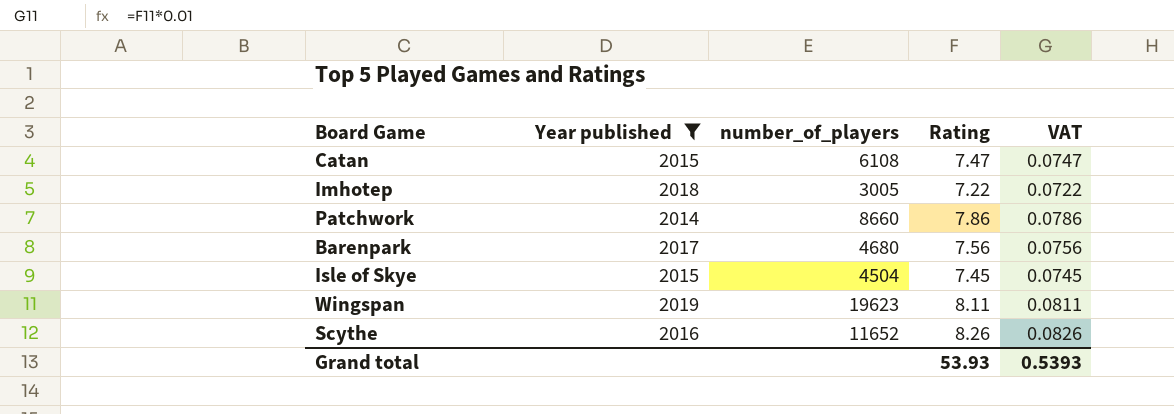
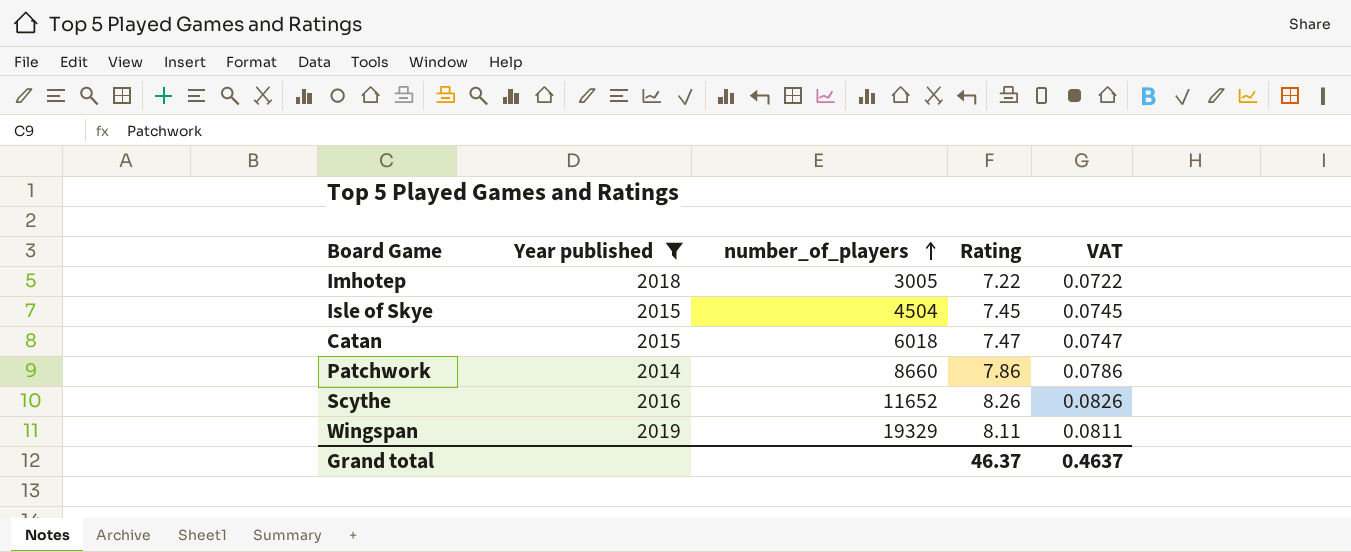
row order: none -> number_of_players ascending
row Barenpark: 2017 | 4680 | 7.56 | 0.0756 -> none
Catan | number_of_players: 6108 -> 6018
Wingspan | number_of_players: 19623 -> 19329
Grand total | Rating: 53.93 -> 46.37
Grand total | VAT: 0.5393 -> 0.4637

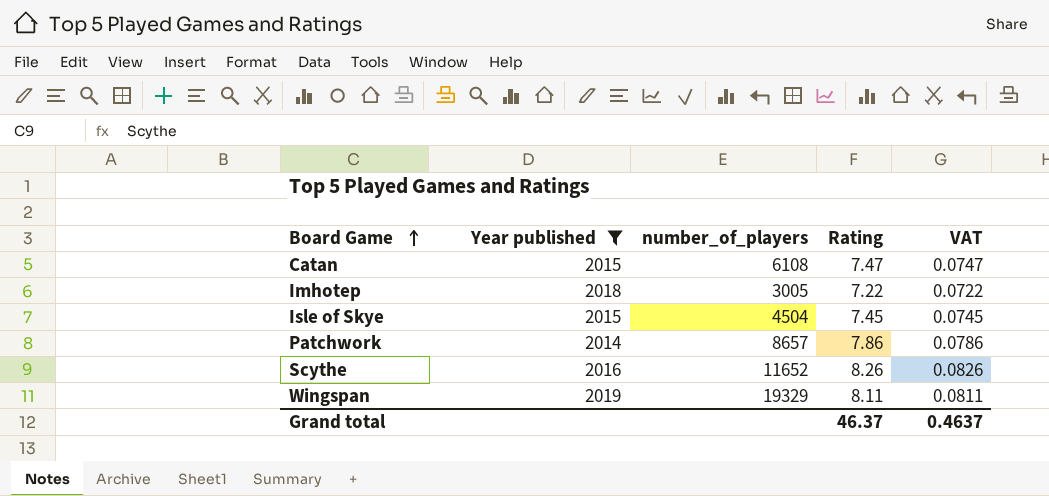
row order: number_of_players ascending -> Board Game ascending
Catan | number_of_players: 6018 -> 6108
Patchwork | number_of_players: 8660 -> 8657

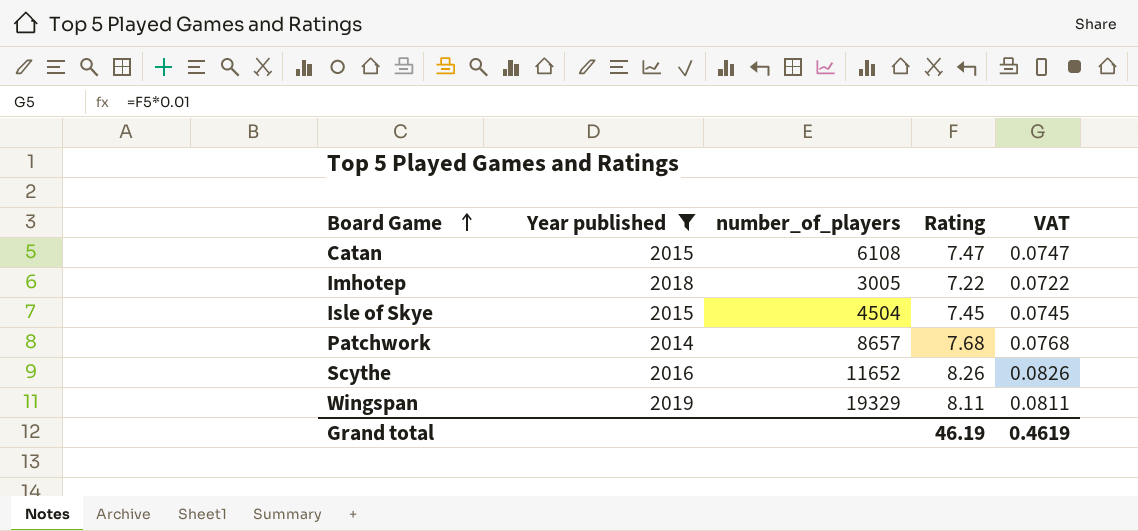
Patchwork | Rating: 7.86 -> 7.68
Patchwork | VAT: 0.0786 -> 0.0768
Grand total | Rating: 46.37 -> 46.19
Grand total | VAT: 0.4637 -> 0.4619

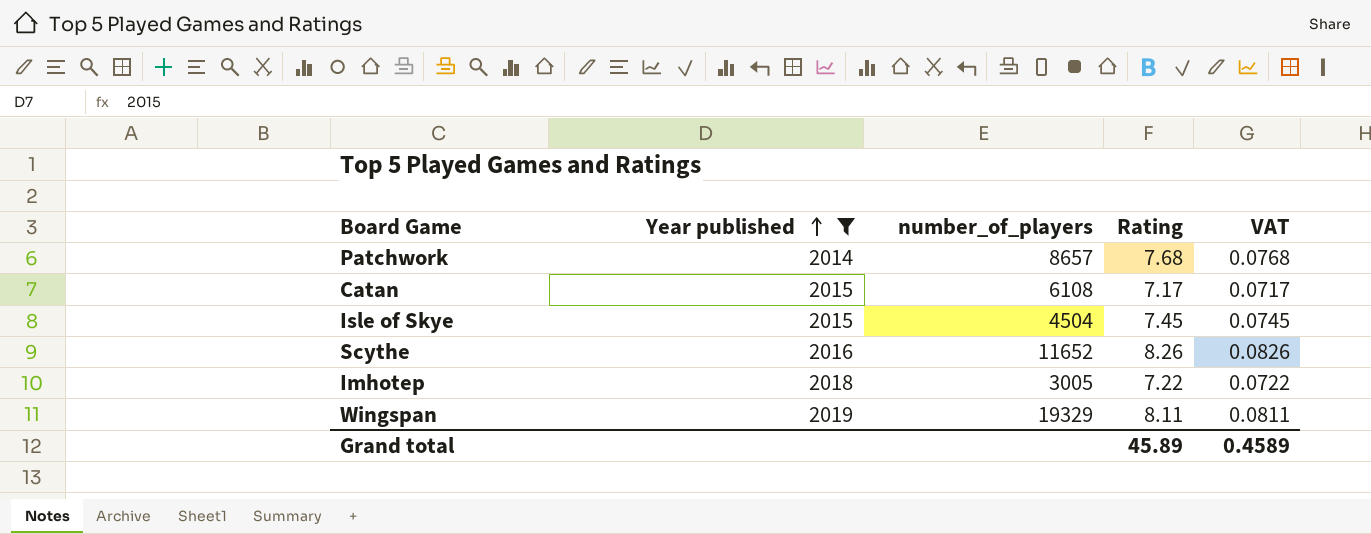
row order: Board Game ascending -> Year published ascending
Catan | Rating: 7.47 -> 7.17
Catan | VAT: 0.0747 -> 0.0717
Grand total | Rating: 46.19 -> 45.89
Grand total | VAT: 0.4619 -> 0.4589

